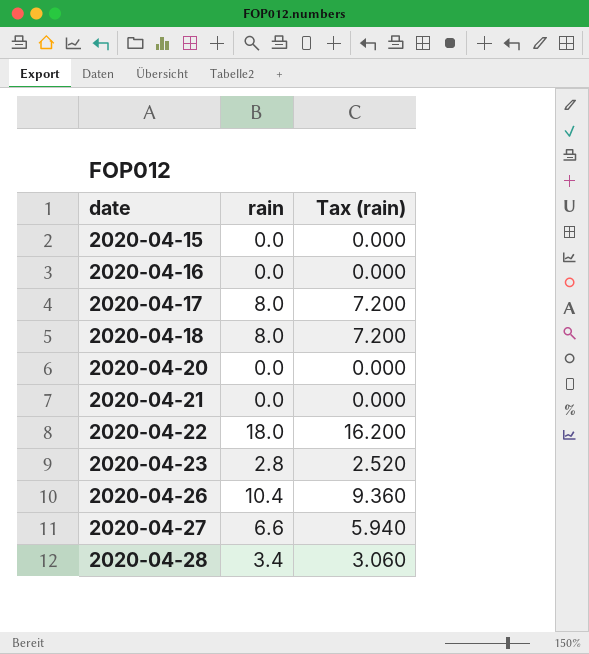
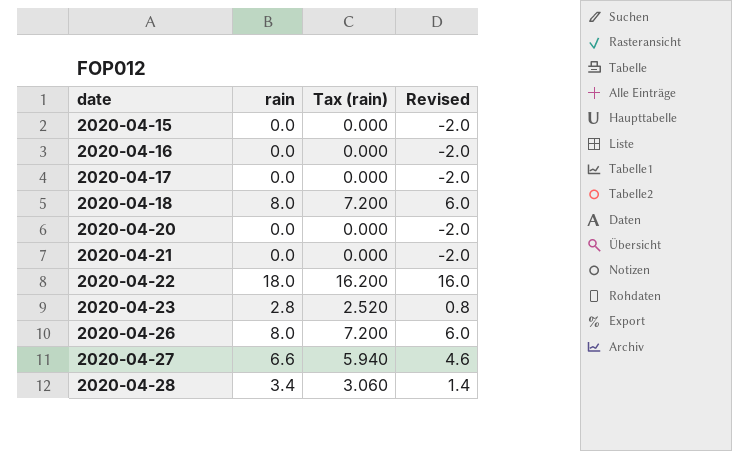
column Revised | formula: none -> [rain] - 2
2020-04-17 | rain: 8.0 -> 0.0
2020-04-17 | Tax (rain): 7.200 -> 0.000
2020-04-26 | rain: 10.4 -> 8.0
2020-04-26 | Tax (rain): 9.360 -> 7.200

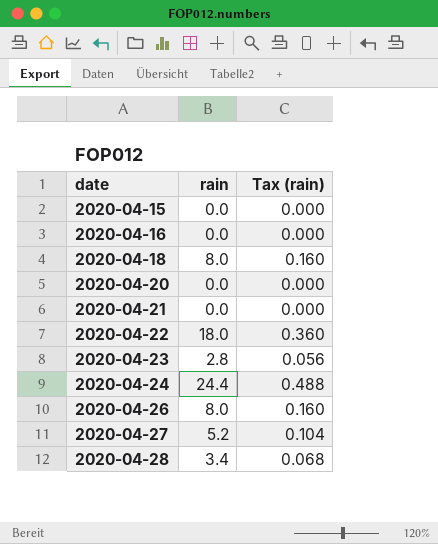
column Revised | formula: [rain] - 2 -> none
column Tax (rain) | formula: [rain] * 0.9 -> [rain] * 0.02
row 2020-04-17: 0.0 | 0.000 | -2.0 -> none
row 2020-04-24: none -> 24.4 | 0.488
2020-04-27 | rain: 6.6 -> 5.2

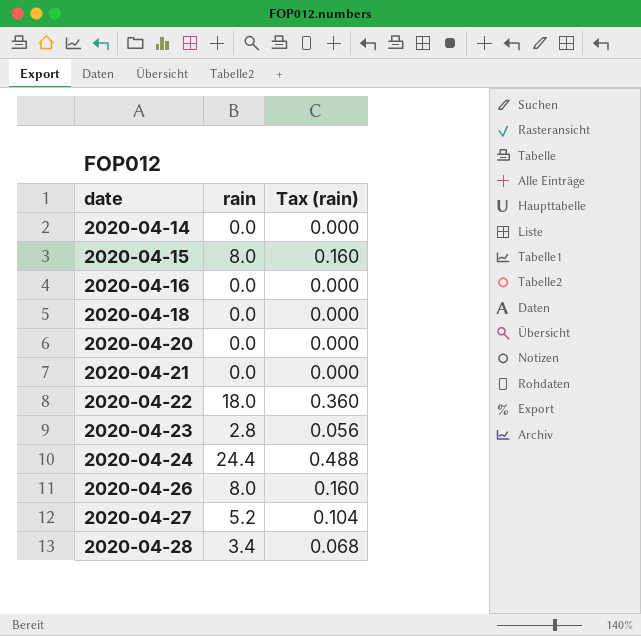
row 2020-04-14: none -> 0.0 | 0.000
2020-04-15 | rain: 0.0 -> 8.0
2020-04-15 | Tax (rain): 0.000 -> 0.160
2020-04-18 | rain: 8.0 -> 0.0
2020-04-18 | Tax (rain): 0.160 -> 0.000

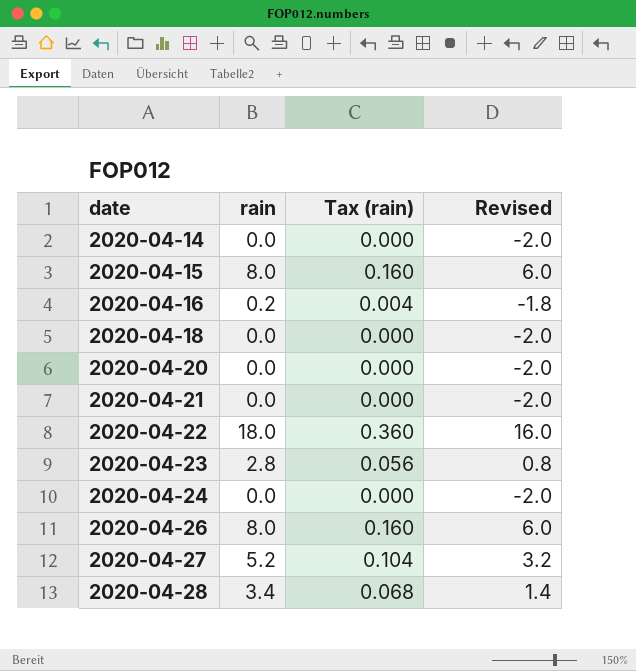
column Revised | formula: none -> [rain] - 2
2020-04-16 | rain: 0.0 -> 0.2
2020-04-16 | Tax (rain): 0.000 -> 0.004
2020-04-24 | rain: 24.4 -> 0.0
2020-04-24 | Tax (rain): 0.488 -> 0.000

